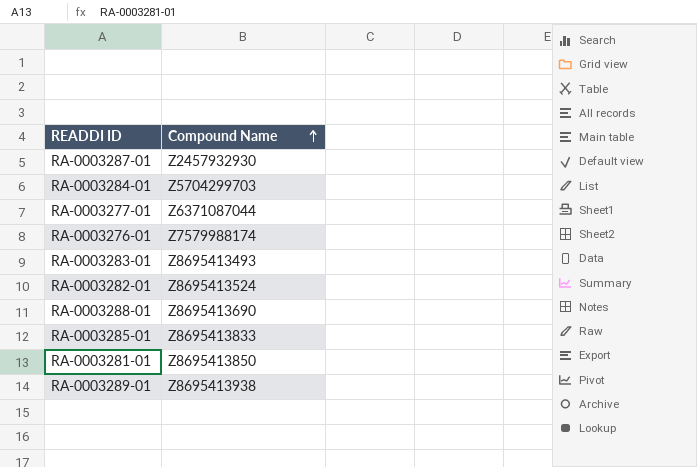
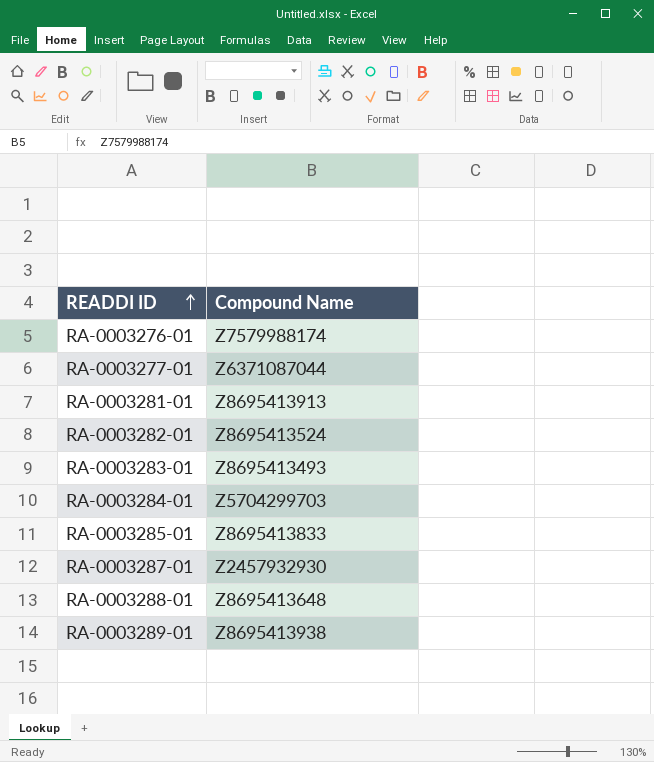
row order: Compound Name ascending -> READDI ID ascending
RA-0003281-01 | Compound Name: Z8695413850 -> Z8695413913
RA-0003288-01 | Compound Name: Z8695413690 -> Z8695413648

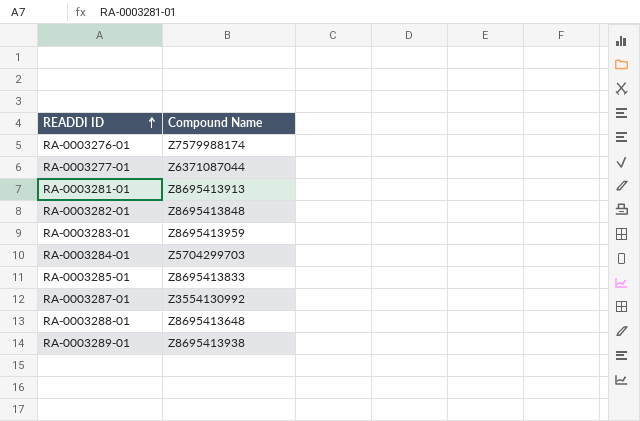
RA-0003282-01 | Compound Name: Z8695413524 -> Z8695413848
RA-0003283-01 | Compound Name: Z8695413493 -> Z8695413959
RA-0003287-01 | Compound Name: Z2457932930 -> Z3554130992

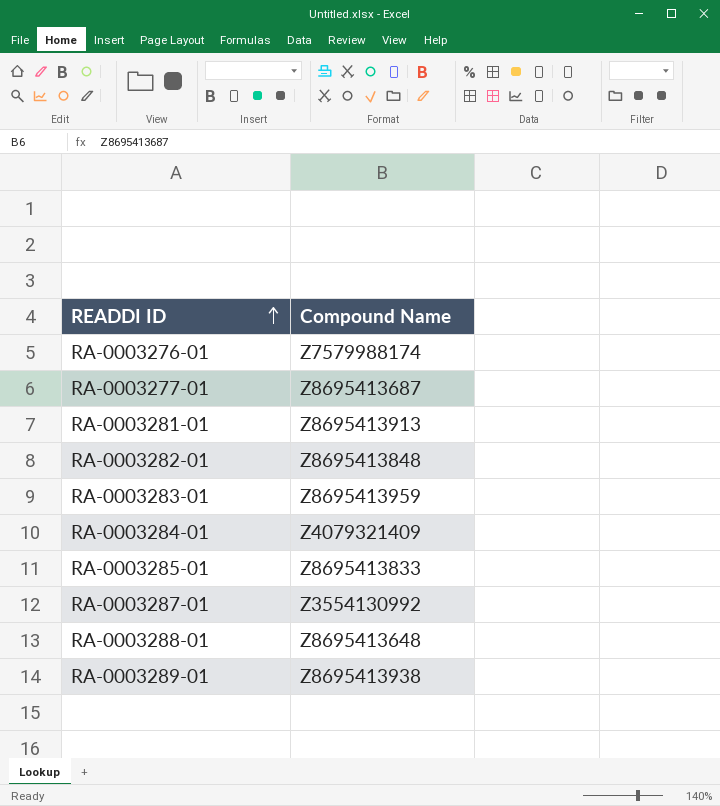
RA-0003277-01 | Compound Name: Z6371087044 -> Z8695413687
RA-0003284-01 | Compound Name: Z5704299703 -> Z4079321409

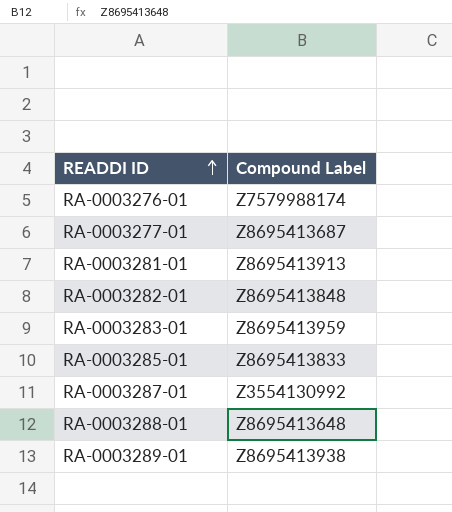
column name: Compound Name -> Compound Label
row RA-0003284-01: Z4079321409 -> none

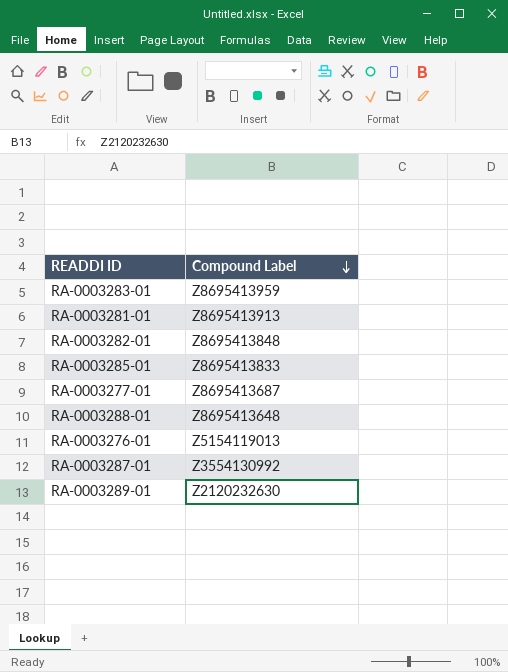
row order: READDI ID ascending -> Compound Label descending
RA-0003276-01 | Compound Label: Z7579988174 -> Z5154119013
RA-0003289-01 | Compound Label: Z8695413938 -> Z2120232630

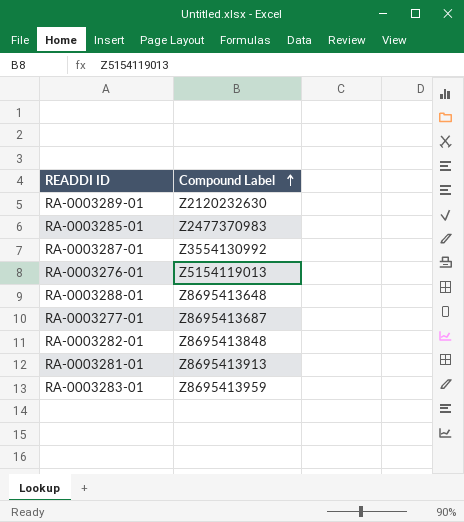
row order: Compound Label descending -> Compound Label ascending
RA-0003285-01 | Compound Label: Z8695413833 -> Z2477370983

